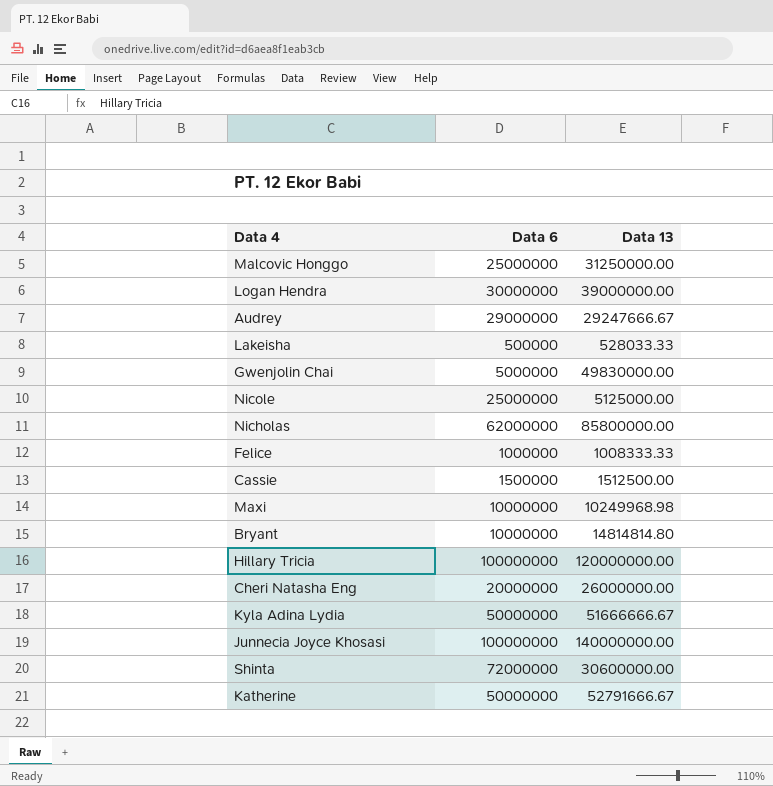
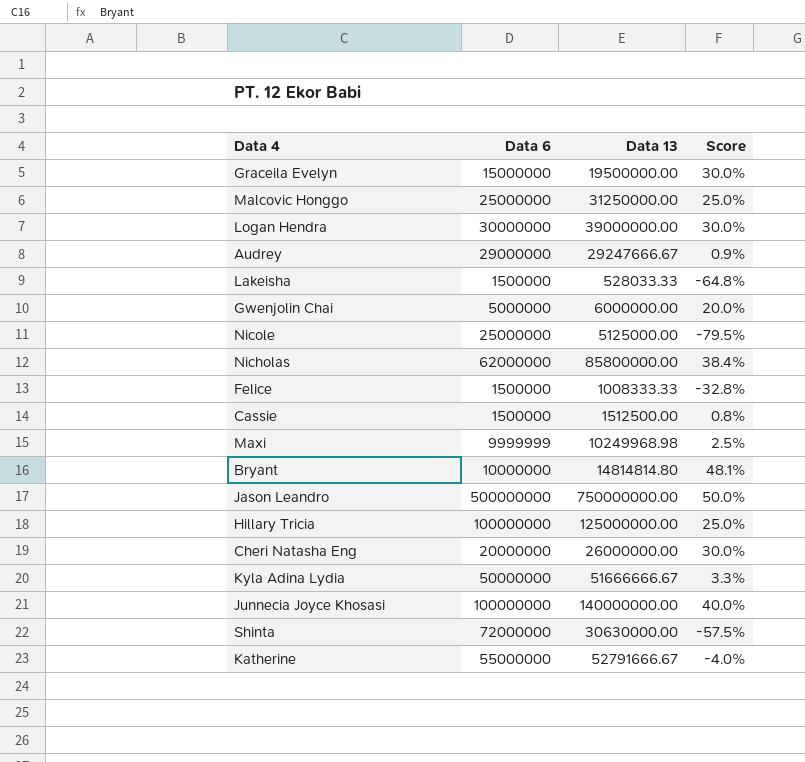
column Score | formula: none -> ([Data 13] - [Data 6]) / [Data 6]
row Graceila Evelyn: none -> 15000000 | 19500000.00 | 30.0%
Lakeisha | Data 6: 500000 -> 1500000
Gwenjolin Chai | Data 13: 49830000.00 -> 6000000.00
Felice | Data 6: 1000000 -> 1500000
Maxi | Data 6: 10000000 -> 9999999
row Jason Leandro: none -> 500000000 | 750000000.00 | 50.0%
Hillary Tricia | Data 13: 120000000.00 -> 125000000.00
Shinta | Data 13: 30600000.00 -> 30630000.00
Katherine | Data 6: 50000000 -> 55000000

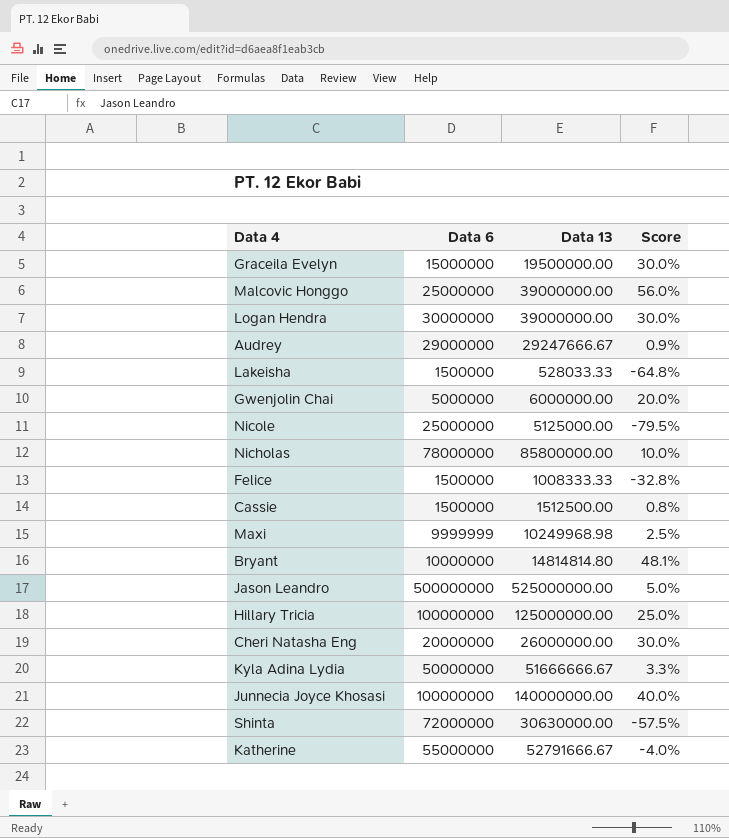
Malcovic Honggo | Data 13: 31250000.00 -> 39000000.00
Malcovic Honggo | Score: 25.0% -> 56.0%
Nicholas | Data 6: 62000000 -> 78000000
Nicholas | Score: 38.4% -> 10.0%
Jason Leandro | Data 13: 750000000.00 -> 525000000.00
Jason Leandro | Score: 50.0% -> 5.0%

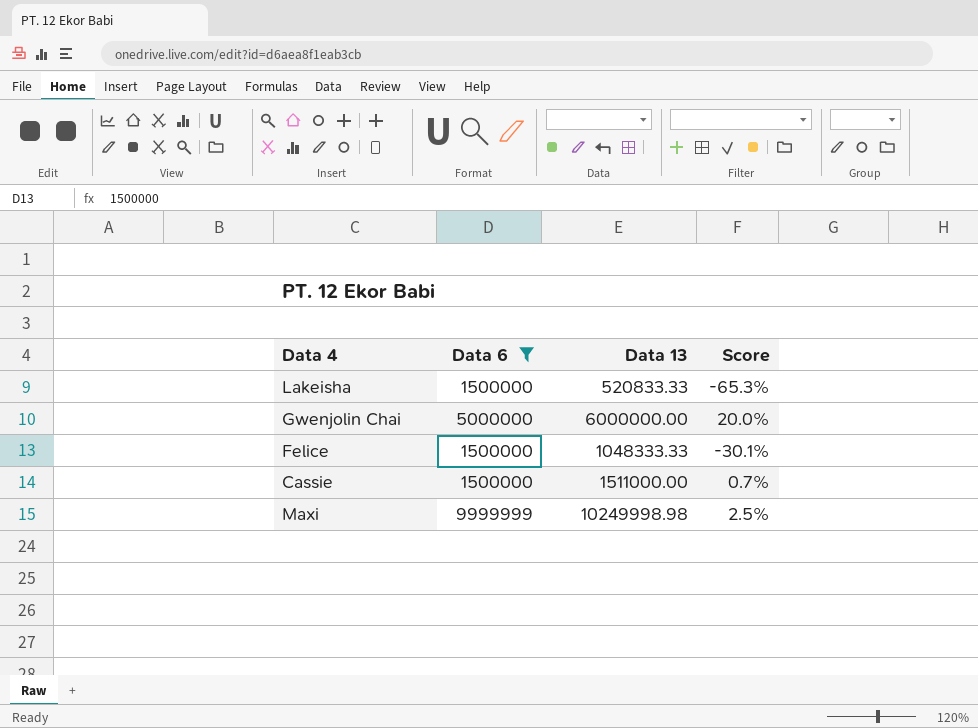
filter: none -> Data 6 <= 9999999
Lakeisha | Data 13: 528033.33 -> 520833.33
Lakeisha | Score: -64.8% -> -65.3%
Felice | Data 13: 1008333.33 -> 1048333.33
Felice | Score: -32.8% -> -30.1%
Cassie | Data 13: 1512500.00 -> 1511000.00
Cassie | Score: 0.8% -> 0.7%
Maxi | Data 13: 10249968.98 -> 10249998.98

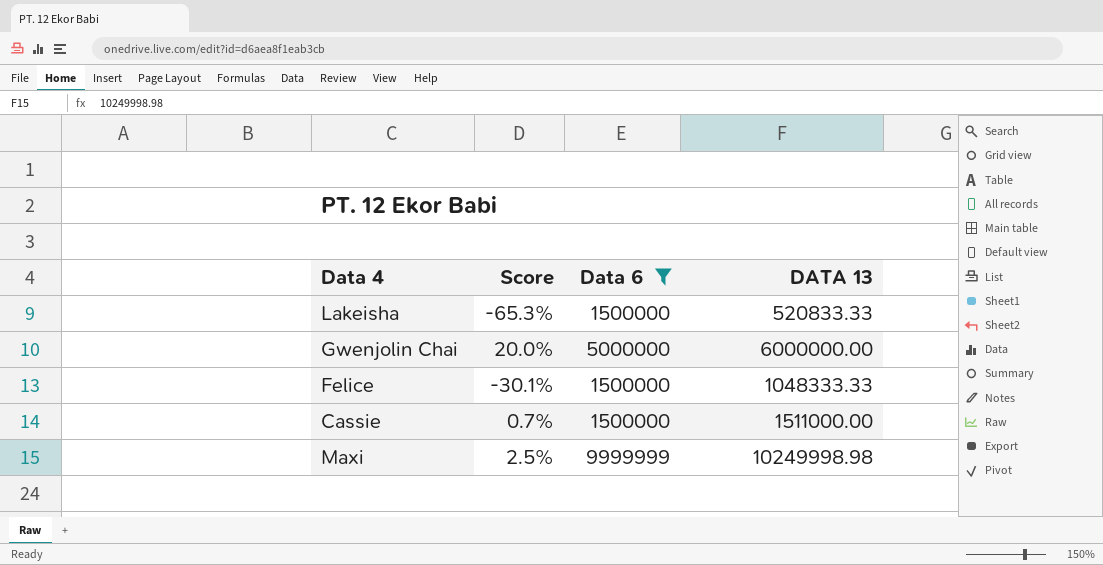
column Score | position: 4 -> 2
column name: Data 13 -> DATA 13

